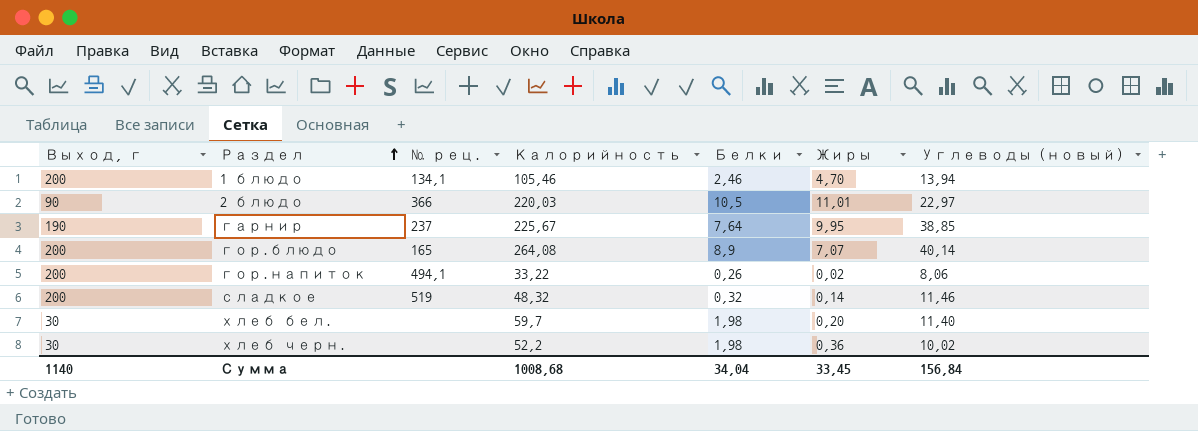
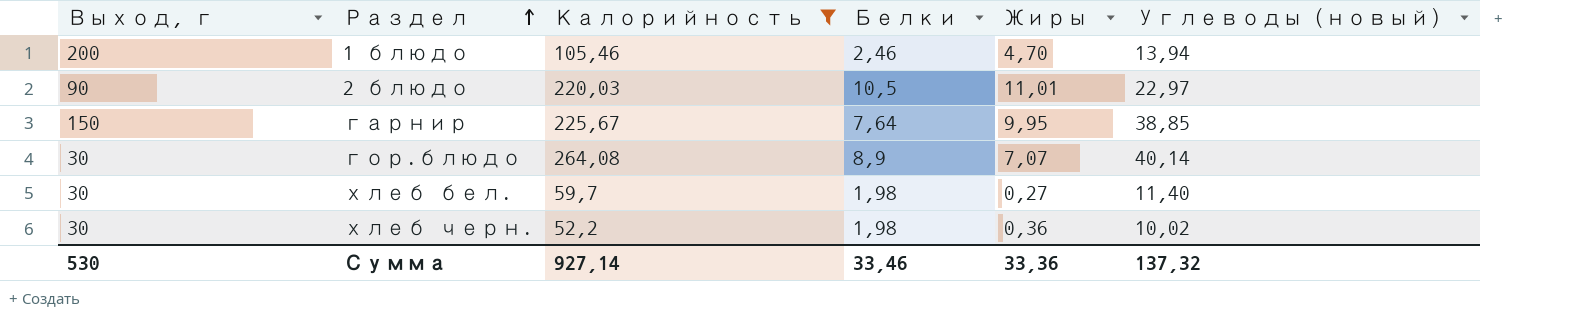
filter: none -> Калорийность >= 52,2
column № рец. | position: 3 -> none
гарнир | Выход, г: 190 -> 150
гор.блюдо | Выход, г: 200 -> 30
хлеб бел. | Жиры: 0,20 -> 0,27
Сумма | Выход, г: 1140 -> 530
Сумма | Калорийность: 1008,68 -> 927,14
Сумма | Белки: 34,04 -> 33,46
Сумма | Жиры: 33,45 -> 33,36
Сумма | Углеводы (новый): 156,84 -> 137,32

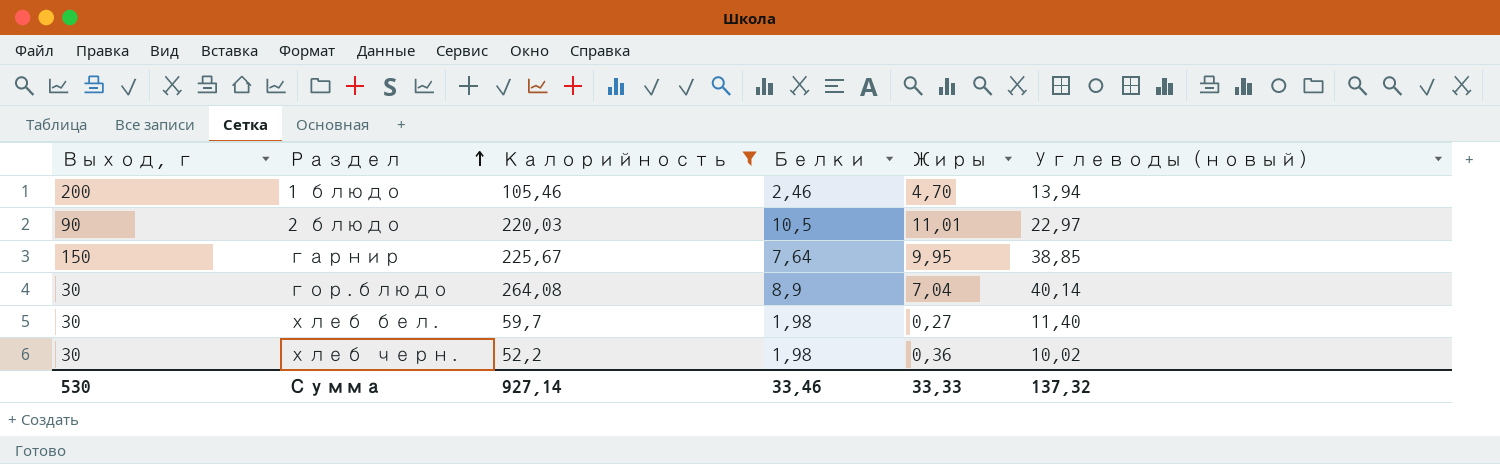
гор.блюдо | Жиры: 7,07 -> 7,04
Сумма | Жиры: 33,36 -> 33,33

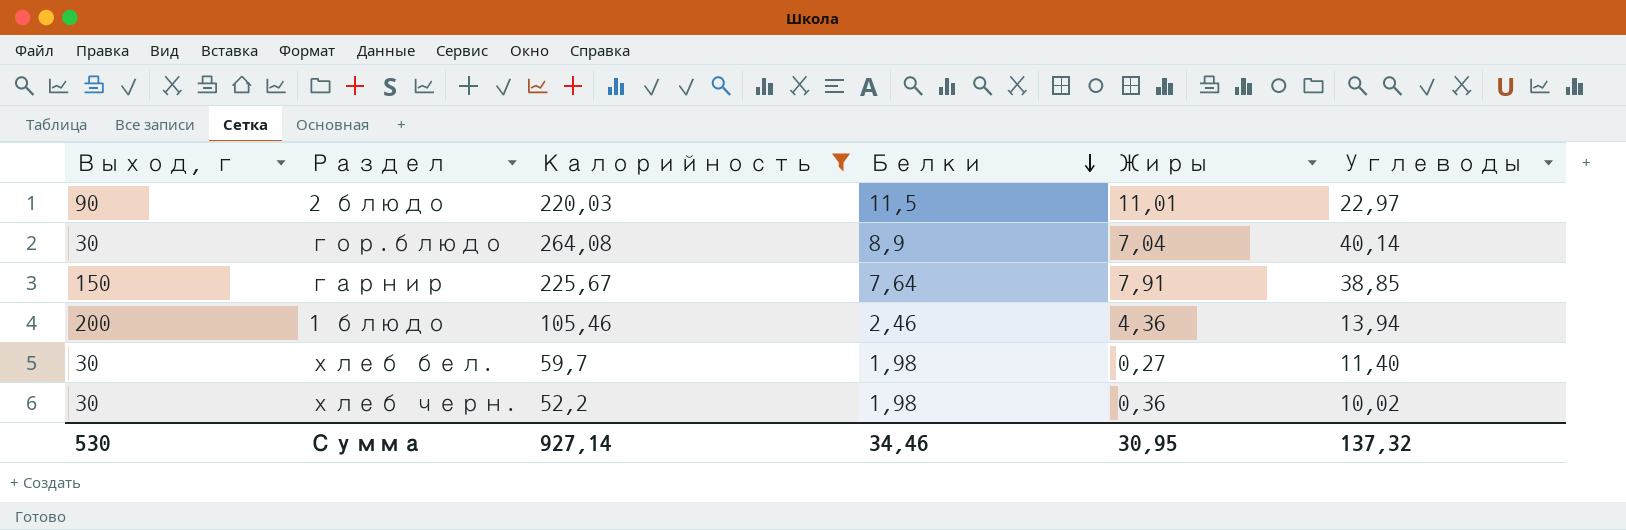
row order: Раздел ascending -> Белки descending
column name: Углеводы (новый) -> Углеводы
2 блюдо | Белки: 10,5 -> 11,5
гарнир | Жиры: 9,95 -> 7,91
1 блюдо | Жиры: 4,70 -> 4,36
Сумма | Белки: 33,46 -> 34,46
Сумма | Жиры: 33,33 -> 30,95

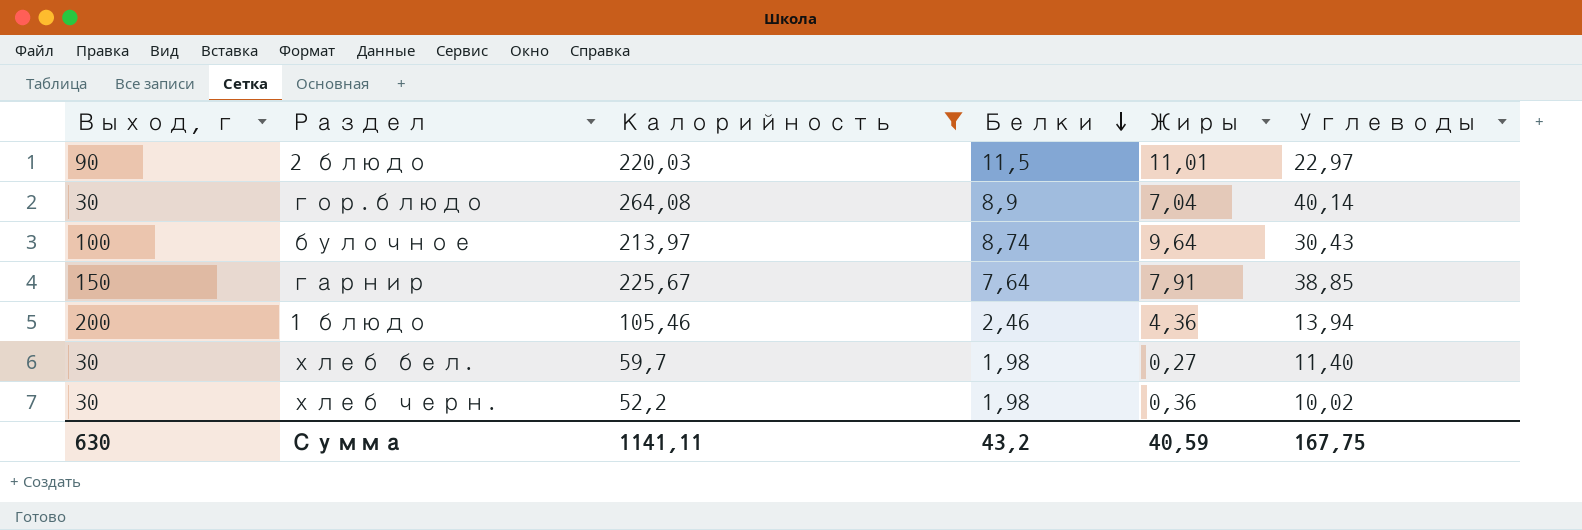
row булочное: none -> 100 | 213,97 | 8,74 | 9,64 | 30,43
Сумма | Выход, г: 530 -> 630
Сумма | Калорийность: 927,14 -> 1141,11
Сумма | Белки: 34,46 -> 43,2
Сумма | Жиры: 30,95 -> 40,59
Сумма | Углеводы: 137,32 -> 167,75

